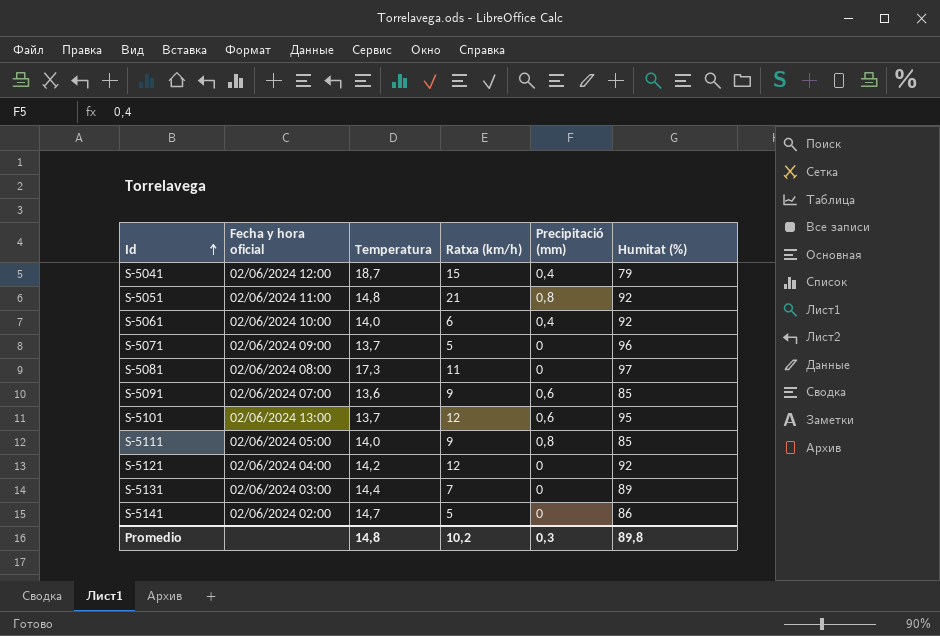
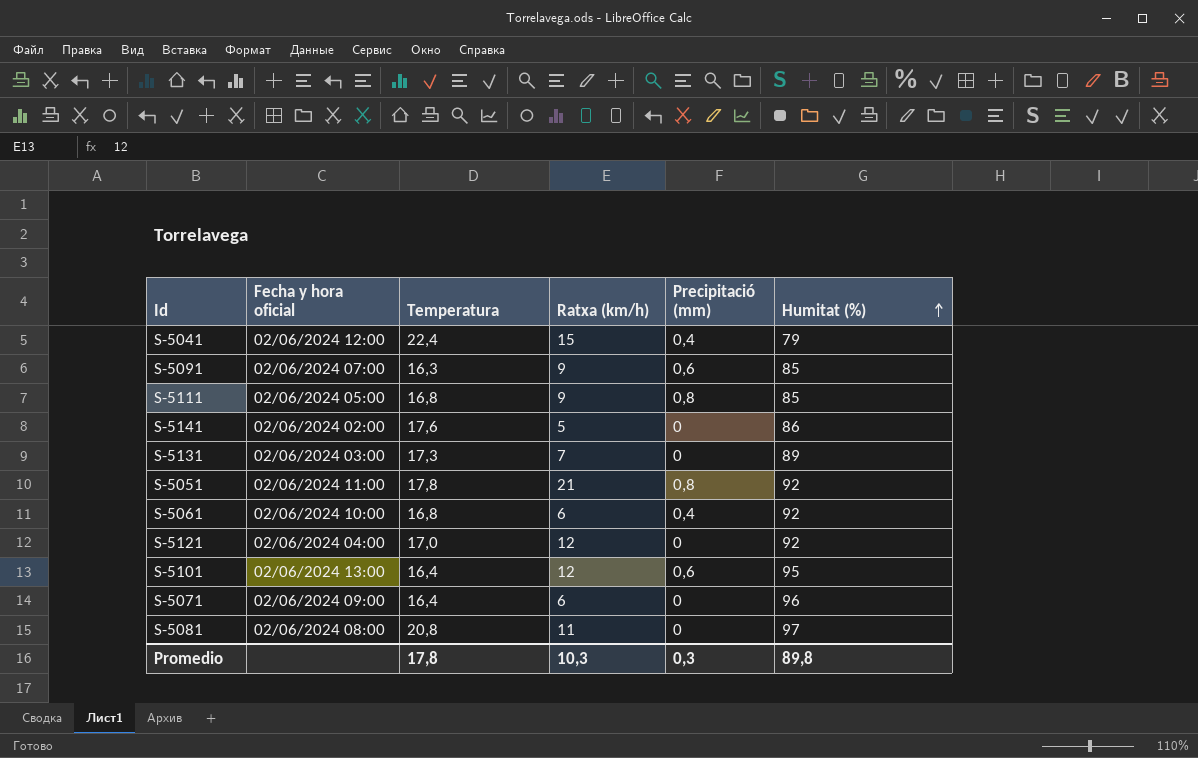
row order: Id ascending -> Humitat (%) ascending
S-5041 | Temperatura: 18,7 -> 22,4
S-5091 | Temperatura: 13,6 -> 16,3
S-5111 | Temperatura: 14,0 -> 16,8
S-5141 | Temperatura: 14,7 -> 17,6
S-5131 | Temperatura: 14,4 -> 17,3
S-5051 | Temperatura: 14,8 -> 17,8
S-5061 | Temperatura: 14,0 -> 16,8
S-5121 | Temperatura: 14,2 -> 17,0
S-5101 | Temperatura: 13,7 -> 16,4
S-5071 | Temperatura: 13,7 -> 16,4
S-5071 | Ratxa (km/h): 5 -> 6
S-5081 | Temperatura: 17,3 -> 20,8
Promedio | Temperatura: 14,8 -> 17,8
Promedio | Ratxa (km/h): 10,2 -> 10,3

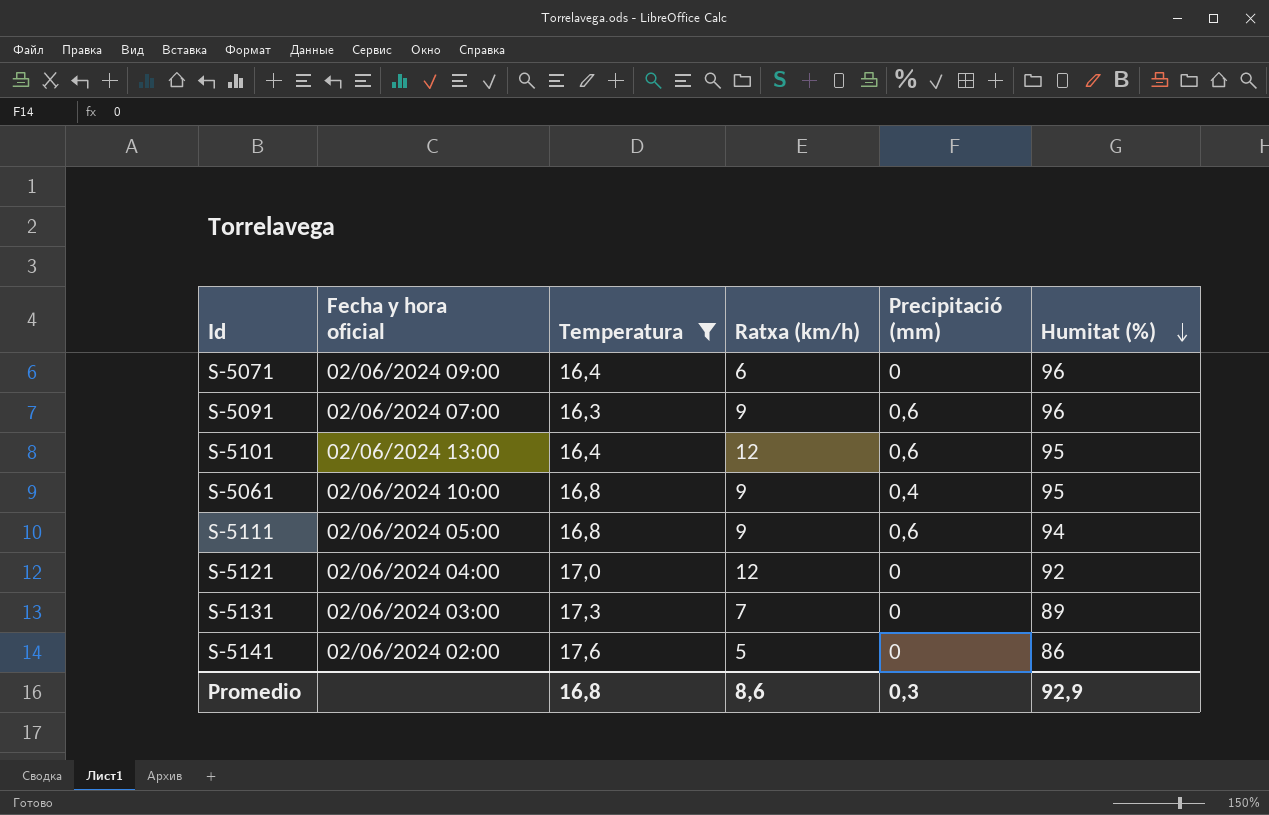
filter: none -> Temperatura <= 17,6
row order: Humitat (%) ascending -> Humitat (%) descending
S-5091 | Humitat (%): 85 -> 96
S-5061 | Ratxa (km/h): 6 -> 9
S-5061 | Humitat (%): 92 -> 95
S-5111 | Precipitació (mm): 0,8 -> 0,6
S-5111 | Humitat (%): 85 -> 94
Promedio | Temperatura: 17,8 -> 16,8
Promedio | Ratxa (km/h): 10,3 -> 8,6
Promedio | Humitat (%): 89,8 -> 92,9

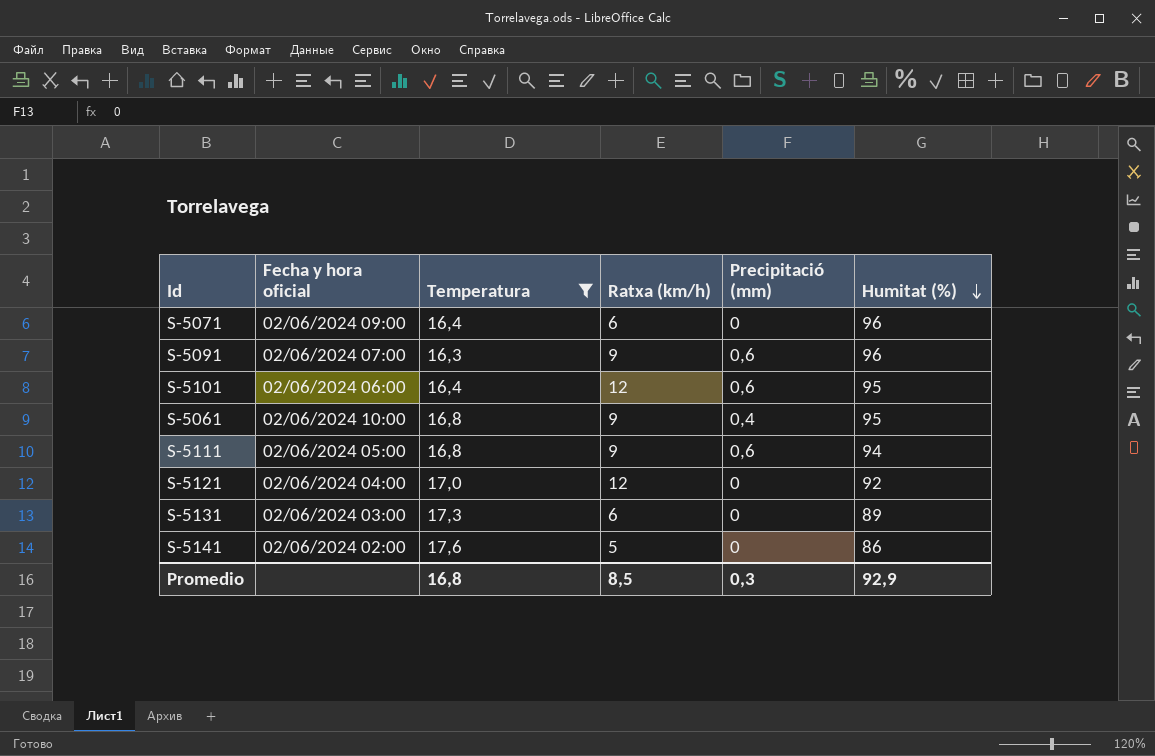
S-5101 | Fecha y hora oficial: 02/06/2024 13:00 -> 02/06/2024 06:00
S-5131 | Ratxa (km/h): 7 -> 6
Promedio | Ratxa (km/h): 8,6 -> 8,5

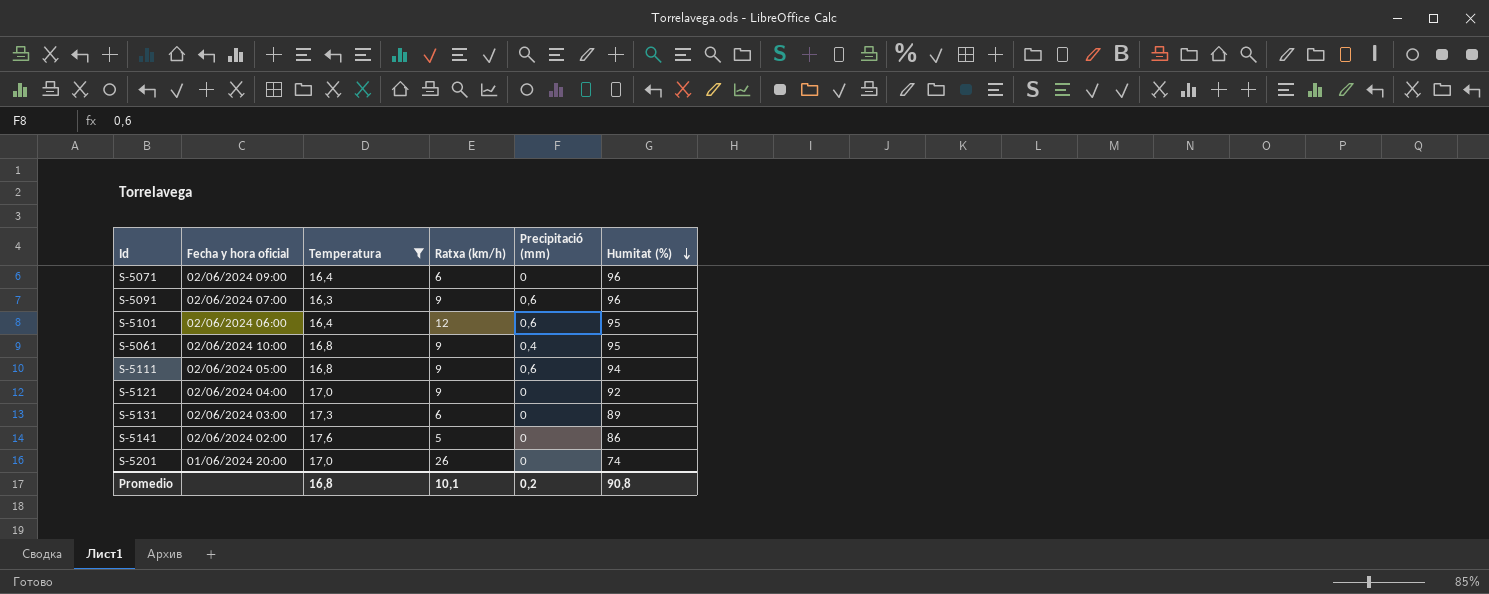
S-5121 | Ratxa (km/h): 12 -> 9
row S-5201: none -> 01/06/2024 20:00 | 17,0 | 26 | 0 | 74
Promedio | Ratxa (km/h): 8,5 -> 10,1
Promedio | Precipitació (mm): 0,3 -> 0,2
Promedio | Humitat (%): 92,9 -> 90,8

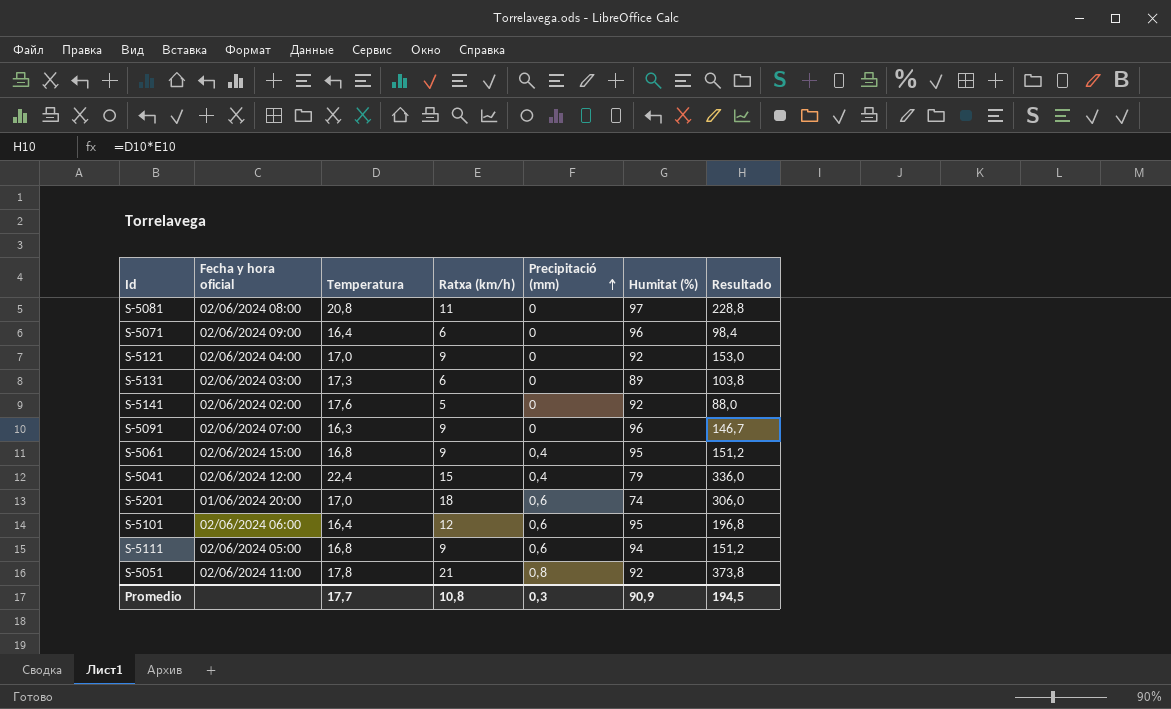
filter: Temperatura <= 17,6 -> none
row order: Humitat (%) descending -> Precipitació (mm) ascending
column Resultado | formula: none -> [Temperatura] * [Ratxa (km/h)]
S-5141 | Humitat (%): 86 -> 92
S-5091 | Precipitació (mm): 0,6 -> 0
S-5061 | Fecha y hora oficial: 02/06/2024 10:00 -> 02/06/2024 15:00
S-5201 | Ratxa (km/h): 26 -> 18
S-5201 | Precipitació (mm): 0 -> 0,6
Promedio | Temperatura: 16,8 -> 17,7
Promedio | Ratxa (km/h): 10,1 -> 10,8
Promedio | Precipitació (mm): 0,2 -> 0,3
Promedio | Humitat (%): 90,8 -> 90,9

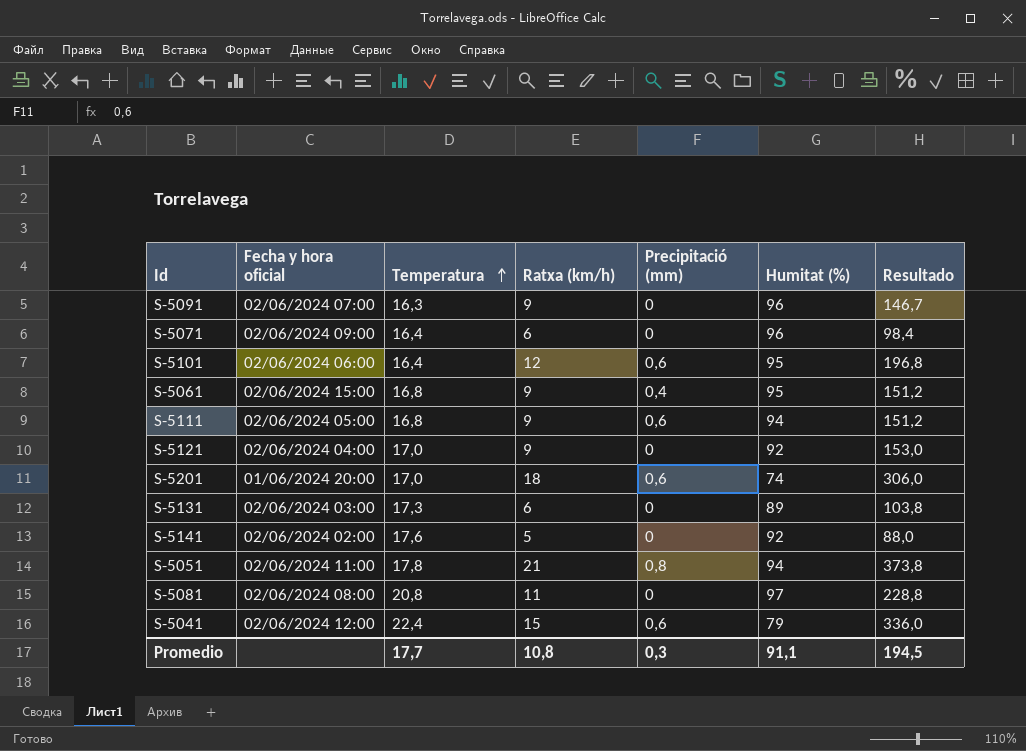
row order: Precipitació (mm) ascending -> Temperatura ascending
S-5051 | Humitat (%): 92 -> 94
S-5041 | Precipitació (mm): 0,4 -> 0,6
Promedio | Humitat (%): 90,9 -> 91,1

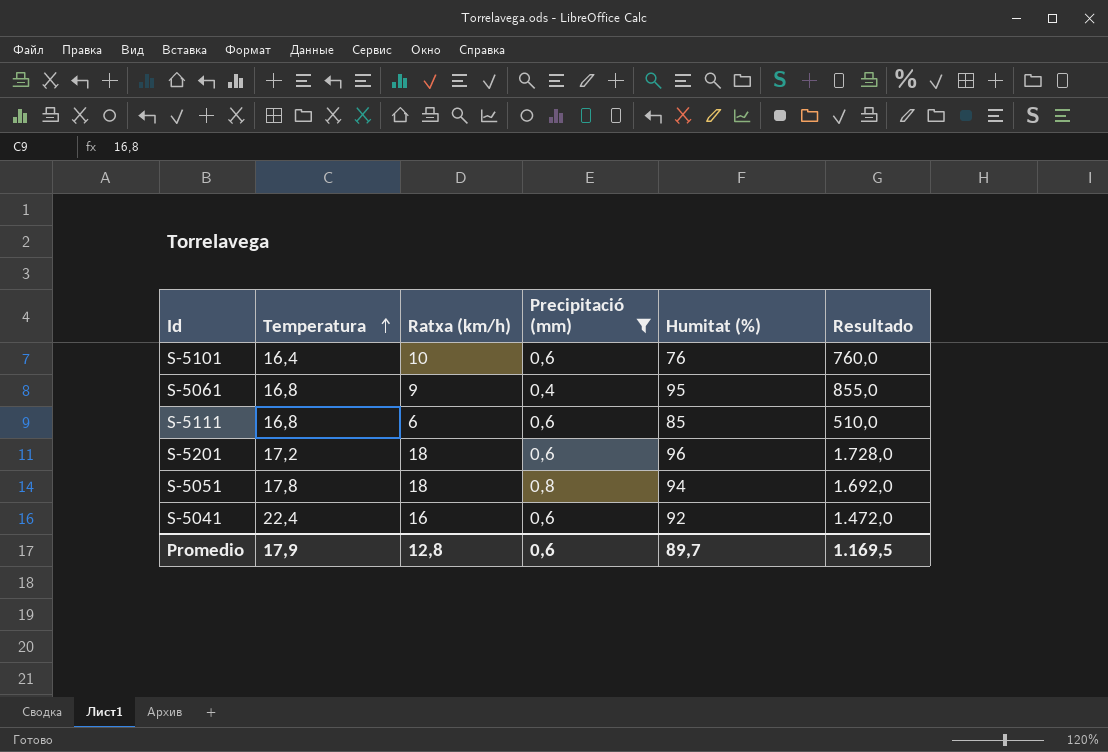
filter: none -> Precipitació (mm) != 0
column Fecha y hora oficial | position: 2 -> none
column Resultado | formula: [Temperatura] * [Ratxa (km/h)] -> [Ratxa (km/h)] * [Humitat (%)]
S-5101 | Ratxa (km/h): 12 -> 10
S-5101 | Humitat (%): 95 -> 76
S-5111 | Ratxa (km/h): 9 -> 6
S-5111 | Humitat (%): 94 -> 85
S-5201 | Temperatura: 17,0 -> 17,2
S-5201 | Humitat (%): 74 -> 96
S-5051 | Ratxa (km/h): 21 -> 18
S-5041 | Ratxa (km/h): 15 -> 16
S-5041 | Humitat (%): 79 -> 92
Promedio | Temperatura: 17,7 -> 17,9
Promedio | Ratxa (km/h): 10,8 -> 12,8
Promedio | Precipitació (mm): 0,3 -> 0,6
Promedio | Humitat (%): 91,1 -> 89,7
Promedio | Resultado: 194,5 -> 1.169,5

